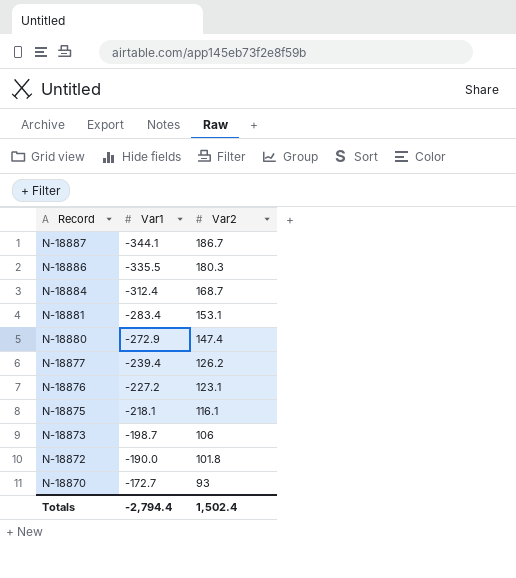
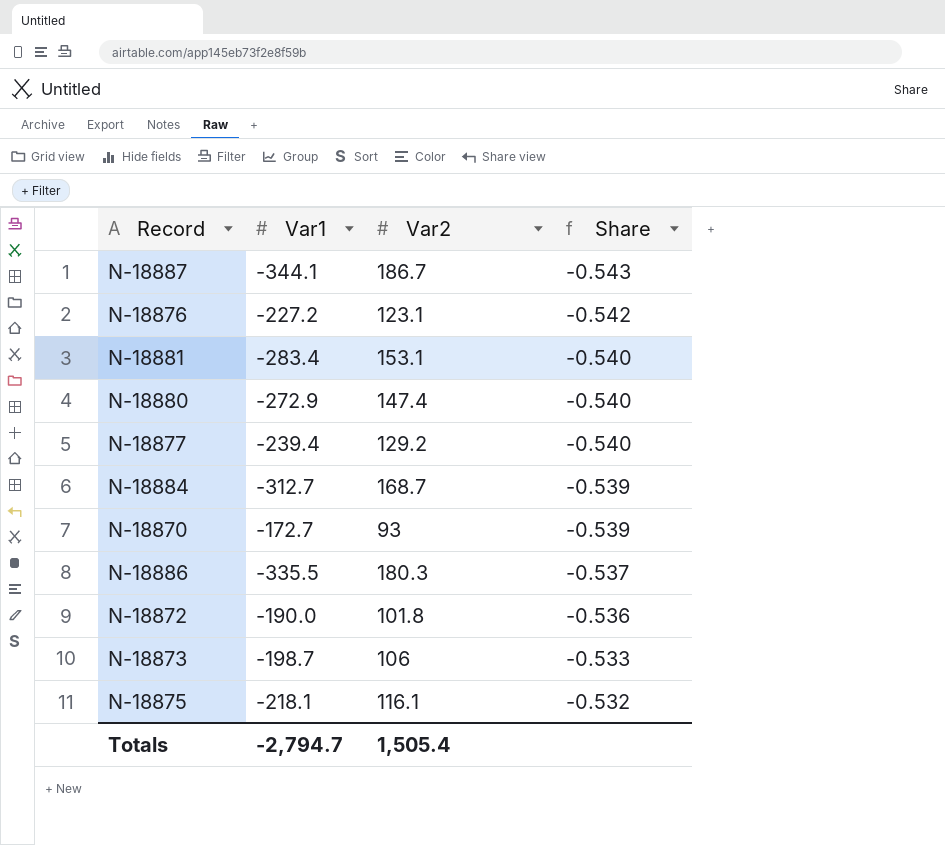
row order: Record descending -> Share ascending
column Share | formula: none -> [Var2] / [Var1]
N-18877 | Var2: 126.2 -> 129.2
N-18884 | Var1: -312.4 -> -312.7
Totals | Var1: -2,794.4 -> -2,794.7
Totals | Var2: 1,502.4 -> 1,505.4

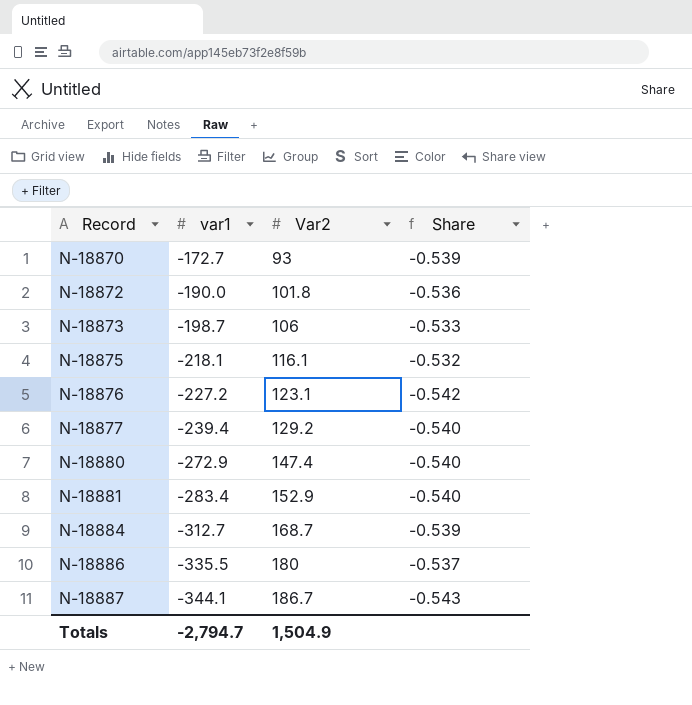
row order: Share ascending -> Record ascending
column name: Var1 -> var1
N-18881 | Var2: 153.1 -> 152.9
N-18886 | Var2: 180.3 -> 180
Totals | Var2: 1,505.4 -> 1,504.9

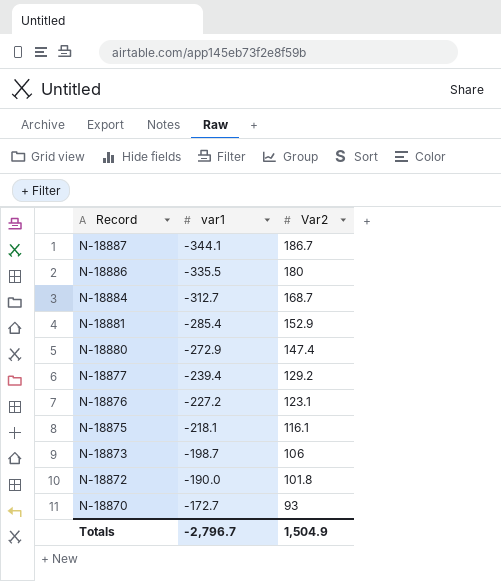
row order: Record ascending -> Record descending
column Share | formula: [Var2] / [var1] -> none
N-18881 | var1: -283.4 -> -285.4
Totals | var1: -2,794.7 -> -2,796.7

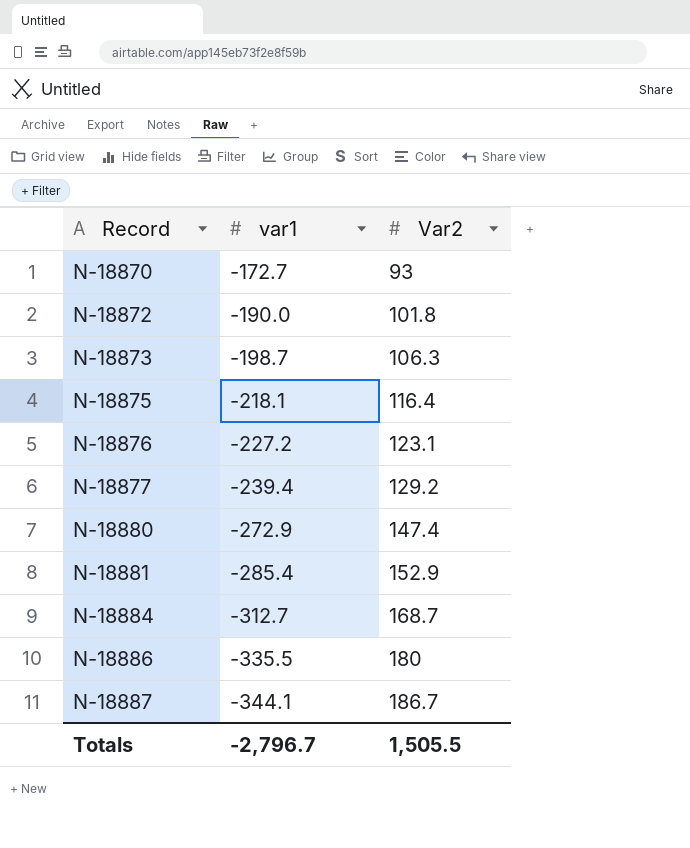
row order: Record descending -> Record ascending
N-18873 | Var2: 106 -> 106.3
N-18875 | Var2: 116.1 -> 116.4
Totals | Var2: 1,504.9 -> 1,505.5

